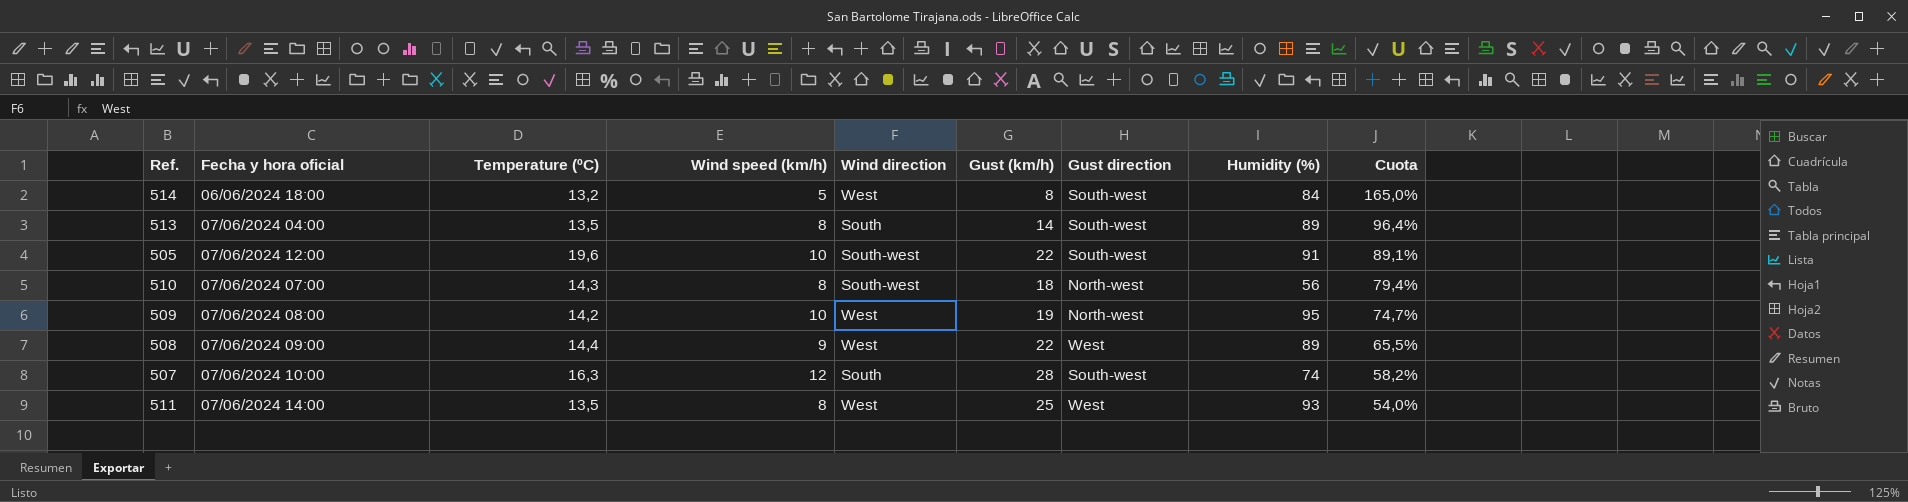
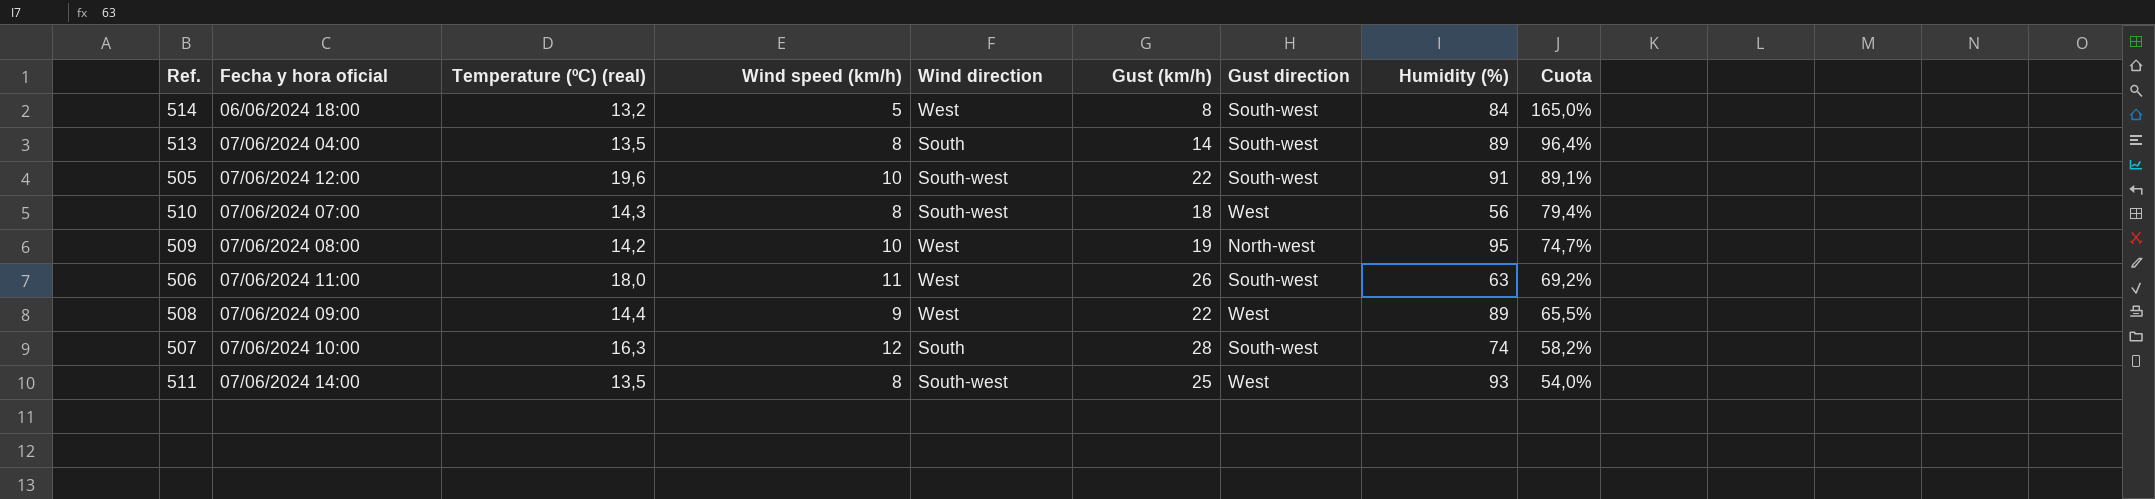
column name: Temperature (ºC) -> Temperature (ºC) (real)
510 | Gust direction: North-west -> West
row 506: none -> 07/06/2024 11:00 | 18,0 | 11 | West | 26 | South-west | 63 | 69,2%
511 | Wind direction: West -> South-west

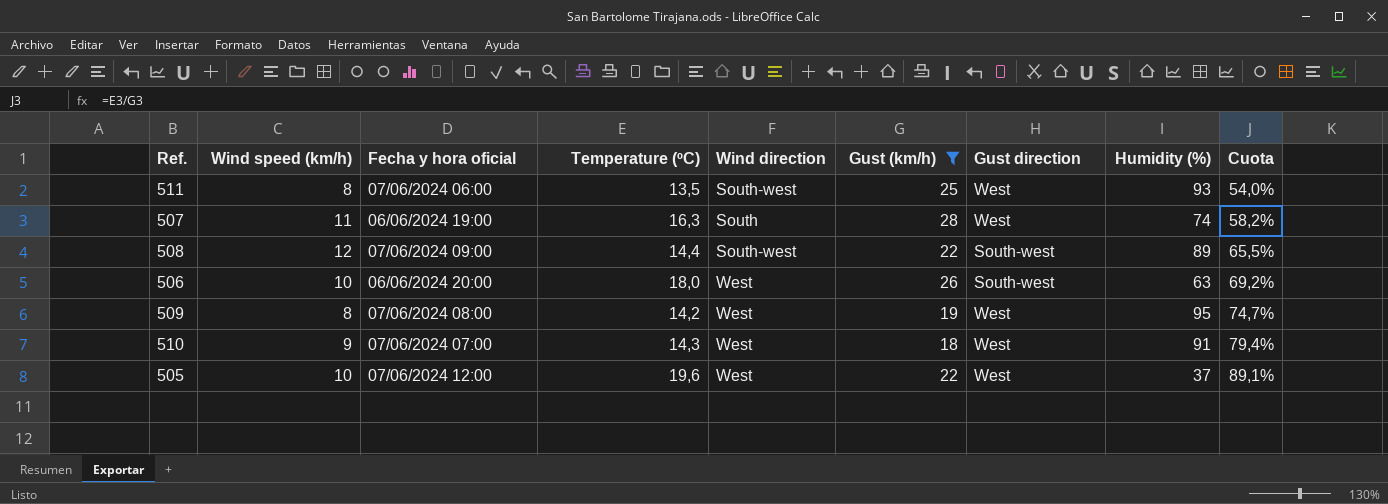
filter: none -> Gust (km/h) >= 18
row order: Cuota descending -> Cuota ascending
column Wind speed (km/h) | position: 4 -> 2
column name: Temperature (ºC) (real) -> Temperature (ºC)
511 | Fecha y hora oficial: 07/06/2024 14:00 -> 07/06/2024 06:00
507 | Wind speed (km/h): 12 -> 11
507 | Fecha y hora oficial: 07/06/2024 10:00 -> 06/06/2024 19:00
507 | Gust direction: South-west -> West
508 | Wind speed (km/h): 9 -> 12
508 | Wind direction: West -> South-west
508 | Gust direction: West -> South-west
506 | Wind speed (km/h): 11 -> 10
506 | Fecha y hora oficial: 07/06/2024 11:00 -> 06/06/2024 20:00
509 | Wind speed (km/h): 10 -> 8
509 | Gust direction: North-west -> West
510 | Wind speed (km/h): 8 -> 9
510 | Wind direction: South-west -> West
510 | Humidity (%): 56 -> 91
505 | Wind direction: South-west -> West
505 | Gust direction: South-west -> West
505 | Humidity (%): 91 -> 37

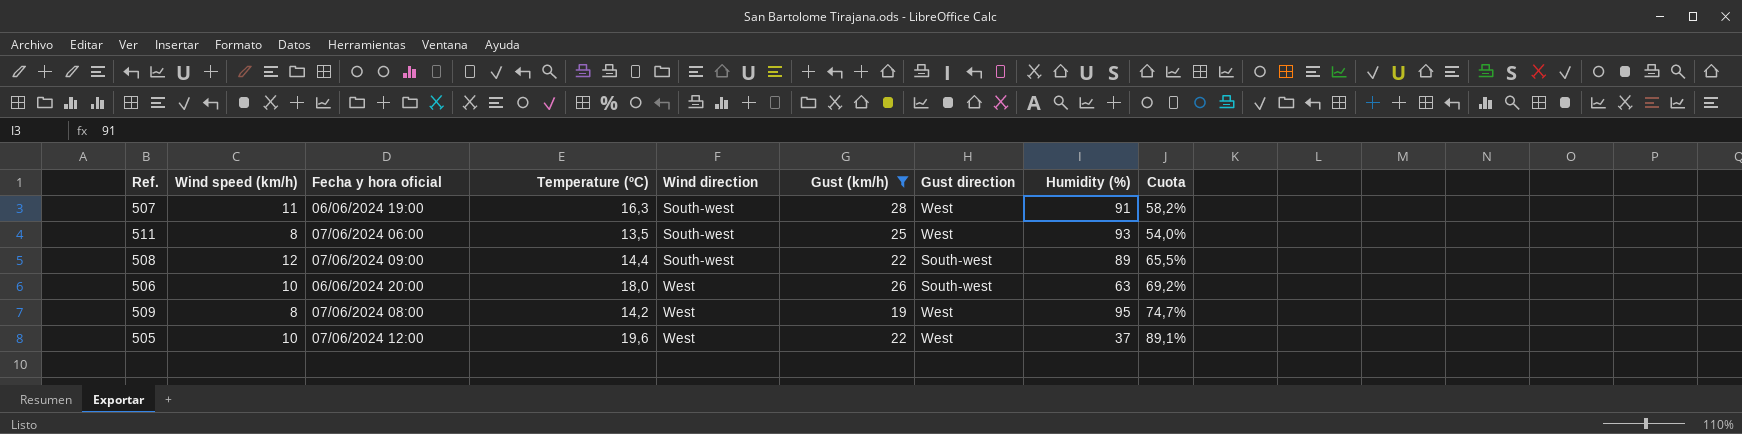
row order: Cuota ascending -> Wind direction ascending
row 510: 9 | 07/06/2024 07:00 | 14,3 | West | 18 | West | 91 | 79,4% -> none
507 | Wind direction: South -> South-west
507 | Humidity (%): 74 -> 91

